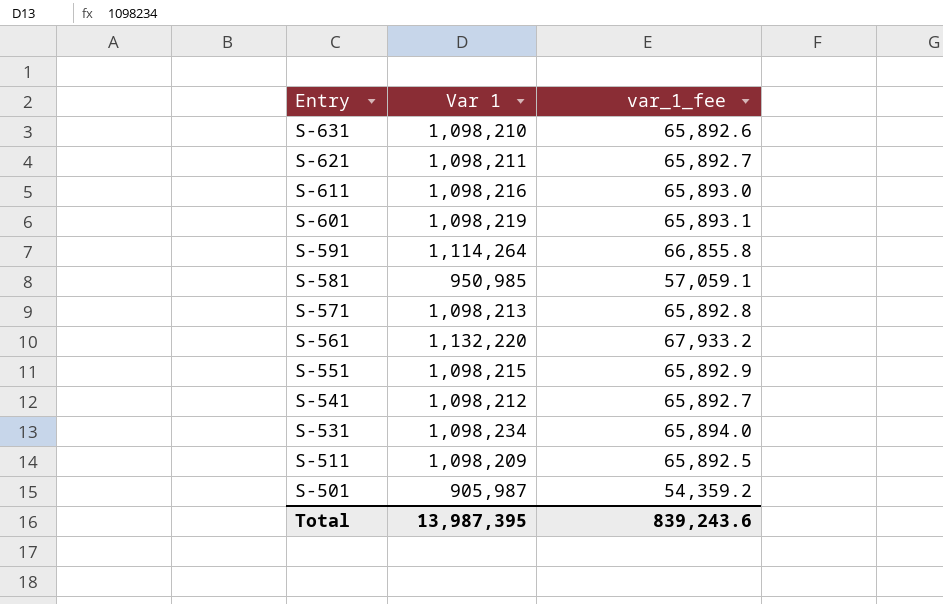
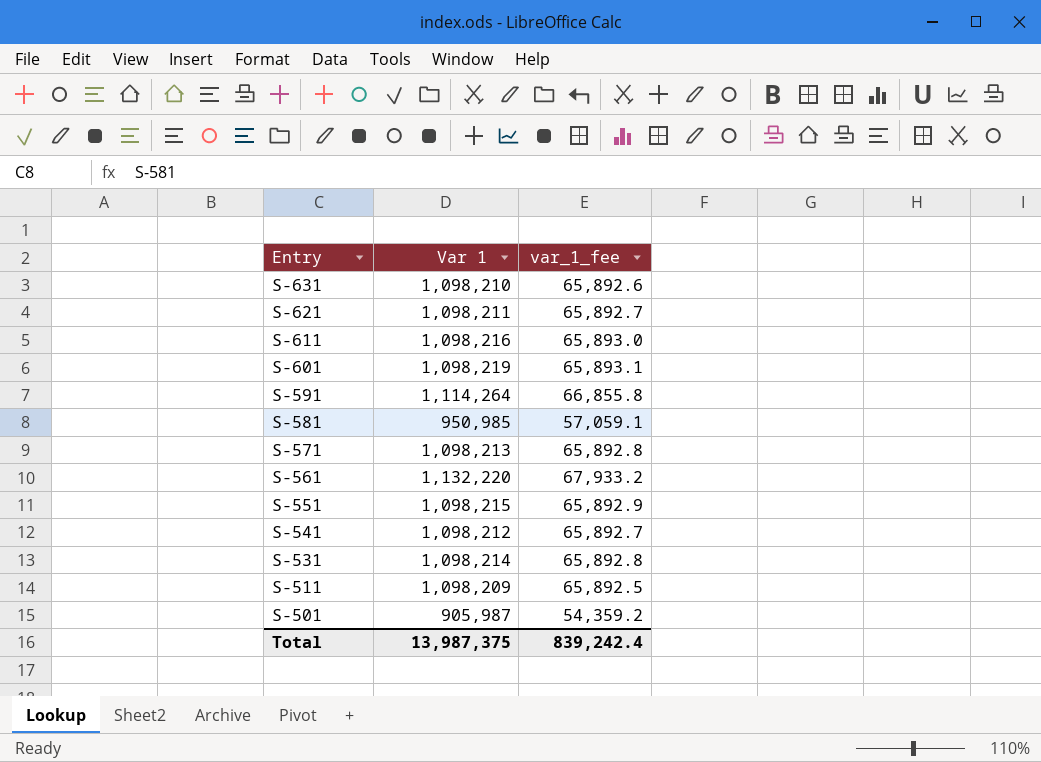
S-531 | Var 1: 1,098,234 -> 1,098,214
S-531 | var_1_fee: 65,894.0 -> 65,892.8
Total | Var 1: 13,987,395 -> 13,987,375
Total | var_1_fee: 839,243.6 -> 839,242.4

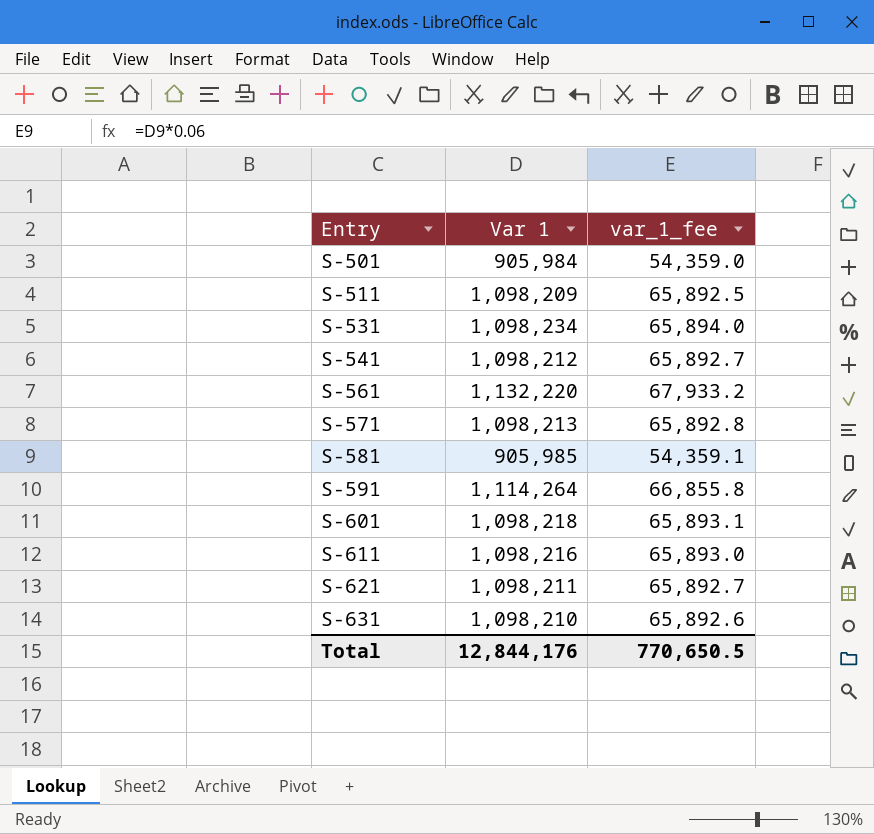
row order: Entry descending -> Entry ascending
row S-551: 1,098,215 | 65,892.9 -> none
S-501 | Var 1: 905,987 -> 905,984
S-501 | var_1_fee: 54,359.2 -> 54,359.0
S-531 | Var 1: 1,098,214 -> 1,098,234
S-531 | var_1_fee: 65,892.8 -> 65,894.0
S-581 | Var 1: 950,985 -> 905,985
S-581 | var_1_fee: 57,059.1 -> 54,359.1
S-601 | Var 1: 1,098,219 -> 1,098,218
Total | Var 1: 13,987,375 -> 12,844,176
Total | var_1_fee: 839,242.4 -> 770,650.5

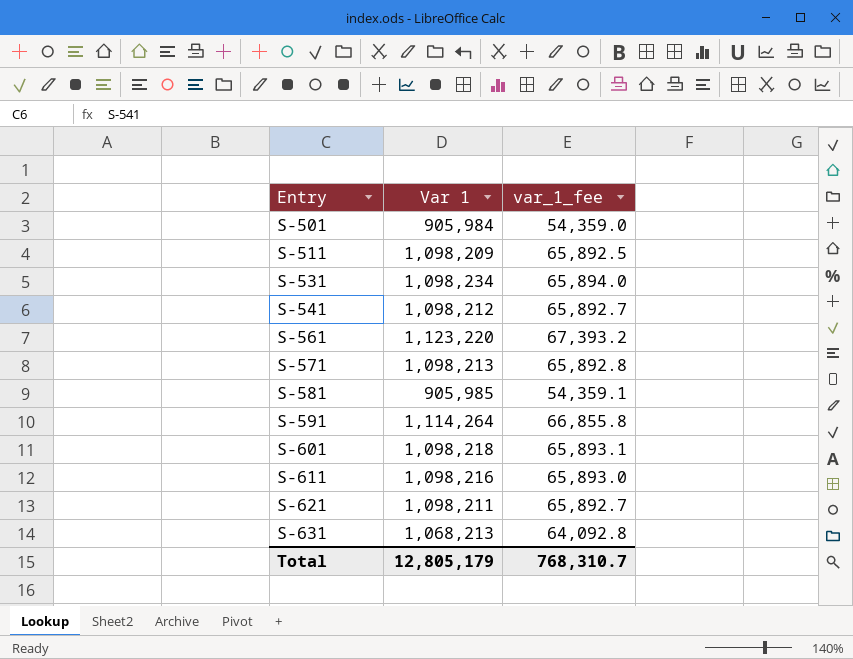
S-561 | Var 1: 1,132,220 -> 1,123,220
S-561 | var_1_fee: 67,933.2 -> 67,393.2
S-631 | Var 1: 1,098,210 -> 1,068,213
S-631 | var_1_fee: 65,892.6 -> 64,092.8
Total | Var 1: 12,844,176 -> 12,805,179
Total | var_1_fee: 770,650.5 -> 768,310.7

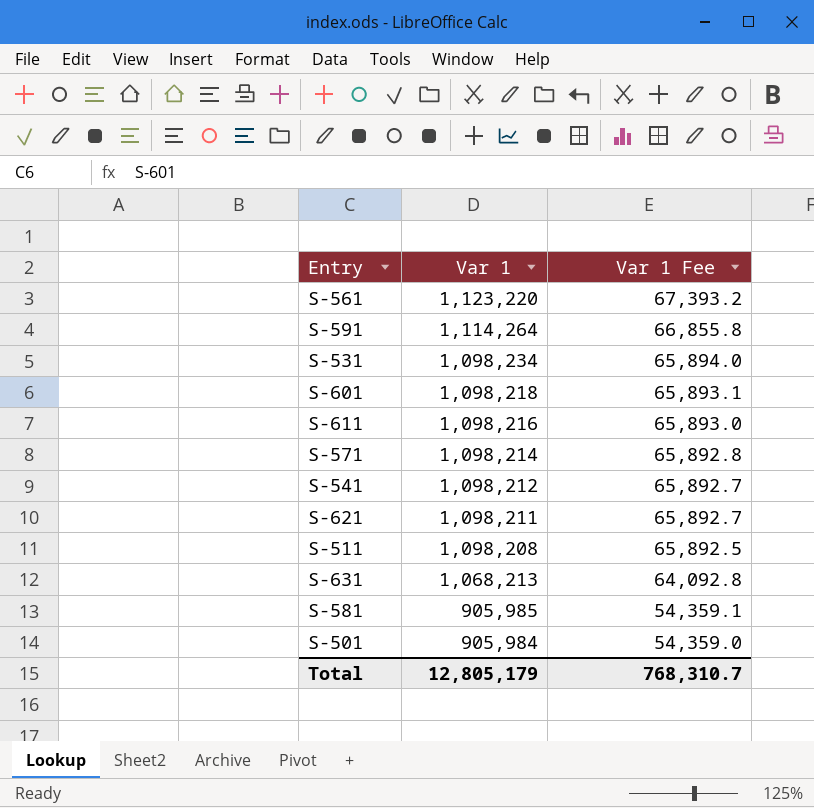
row order: Entry ascending -> Var 1 descending
column name: var_1_fee -> Var 1 Fee
S-571 | Var 1: 1,098,213 -> 1,098,214
S-511 | Var 1: 1,098,209 -> 1,098,208

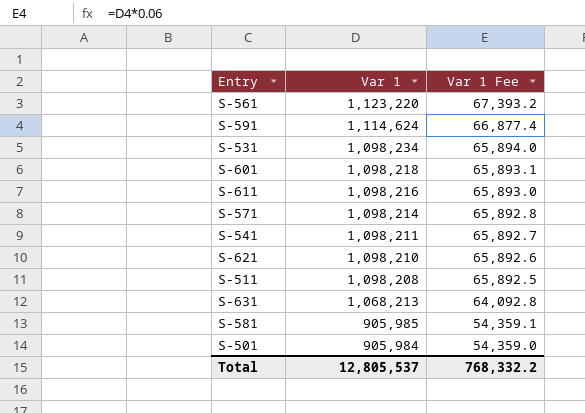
S-591 | Var 1: 1,114,264 -> 1,114,624
S-591 | Var 1 Fee: 66,855.8 -> 66,877.4
S-541 | Var 1: 1,098,212 -> 1,098,211
S-621 | Var 1: 1,098,211 -> 1,098,210
S-621 | Var 1 Fee: 65,892.7 -> 65,892.6
Total | Var 1: 12,805,179 -> 12,805,537
Total | Var 1 Fee: 768,310.7 -> 768,332.2

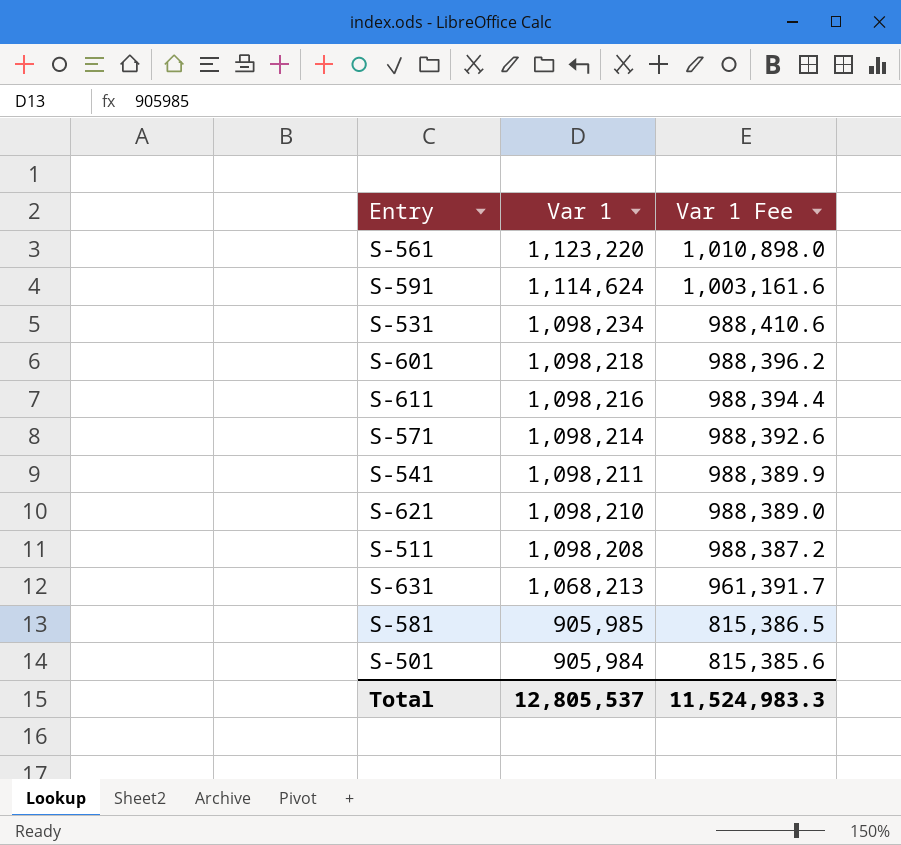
column Var 1 Fee | formula: [Var 1] * 0.06 -> [Var 1] * 0.9
Total | Var 1 Fee: 768,332.2 -> 11,524,983.3

